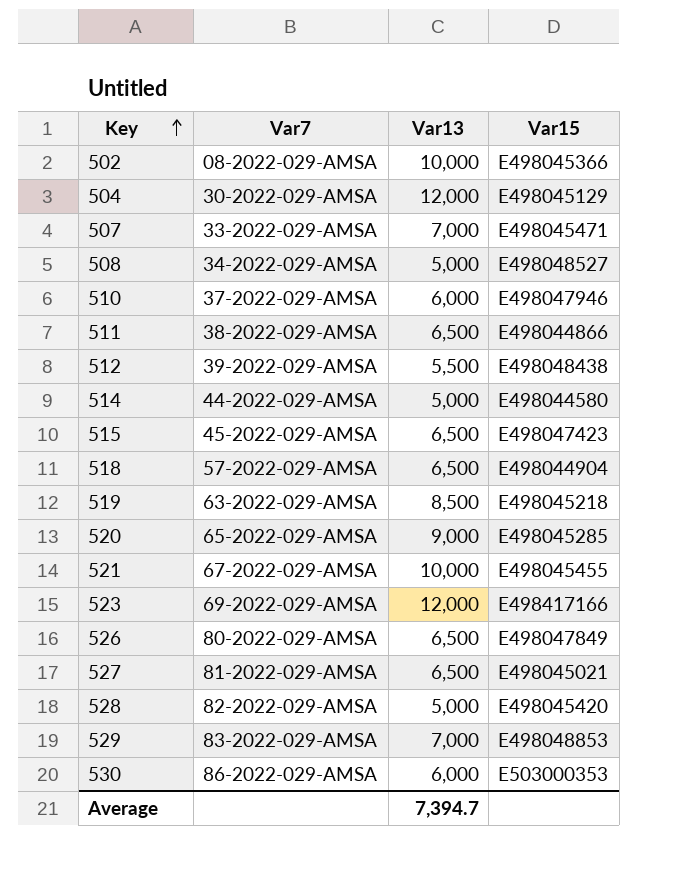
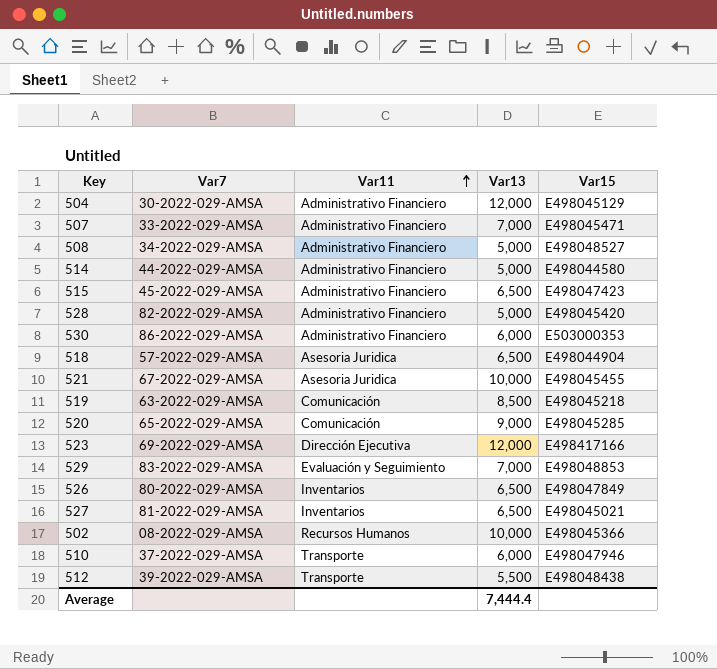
row order: Key ascending -> Var11 ascending
column Var11 | position: none -> 3
row 511: 38-2022-029-AMSA | 6,500 | E498044866 -> none
Average | Var13: 7,394.7 -> 7,444.4

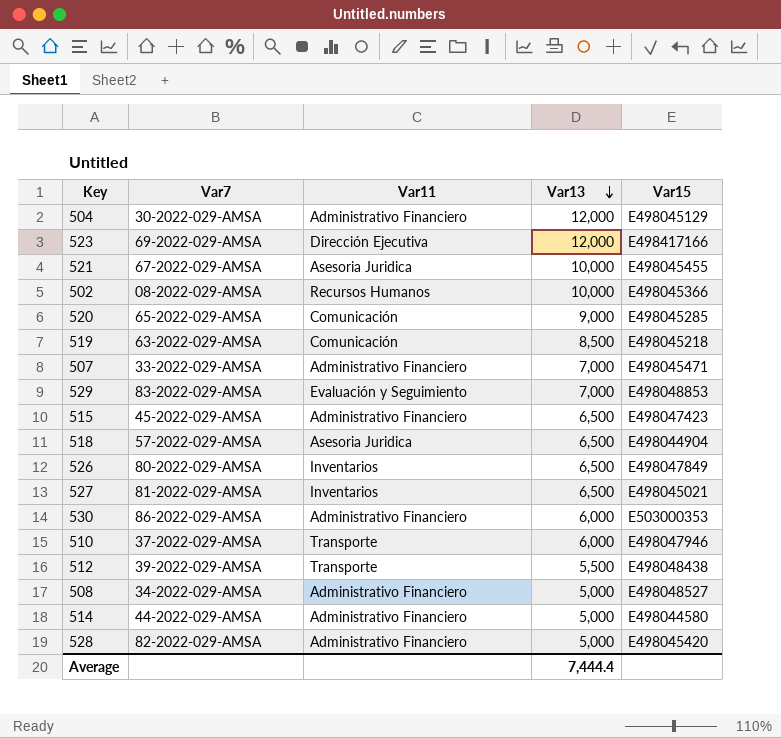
row order: Var11 ascending -> Var13 descending

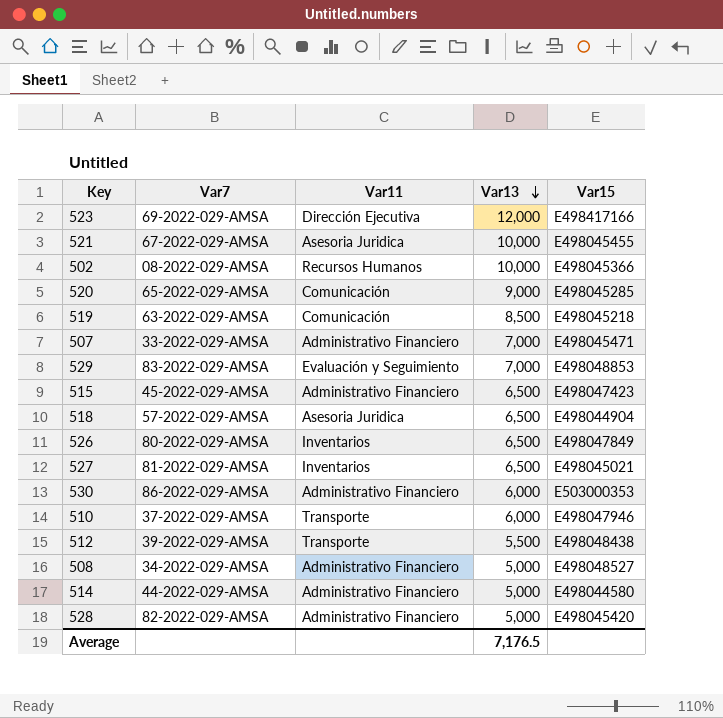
row 504: 30-2022-029-AMSA | Administrativo Financiero | 12,000 | E498045129 -> none
Average | Var13: 7,444.4 -> 7,176.5

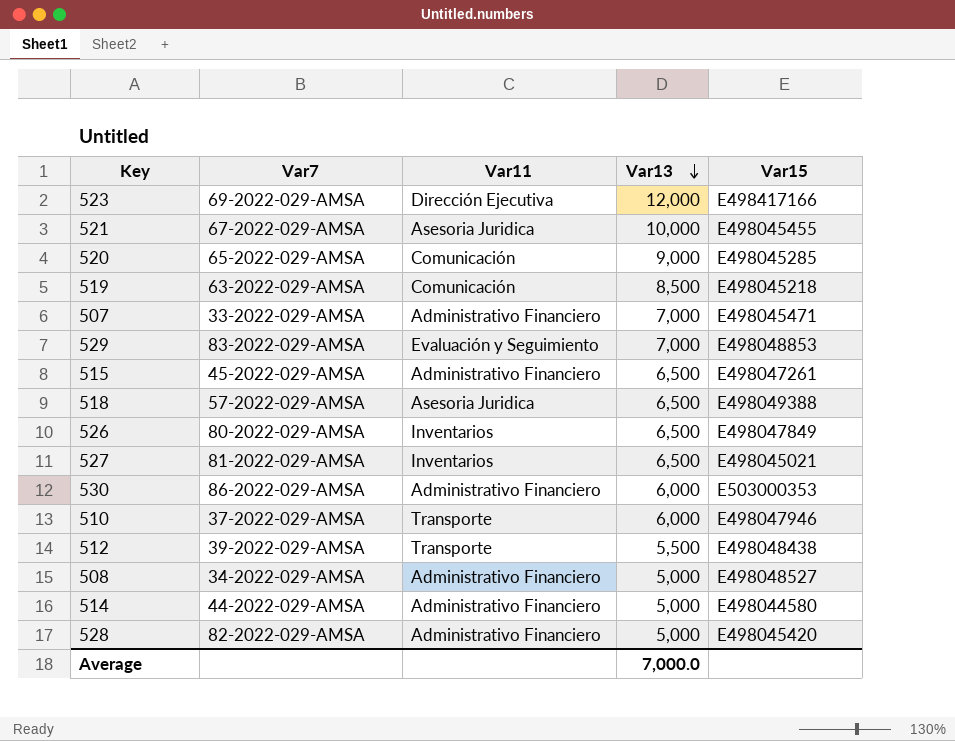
row 502: 08-2022-029-AMSA | Recursos Humanos | 10,000 | E498045366 -> none
515 | Var15: E498047423 -> E498047261
518 | Var15: E498044904 -> E498049388
Average | Var13: 7,176.5 -> 7,000.0

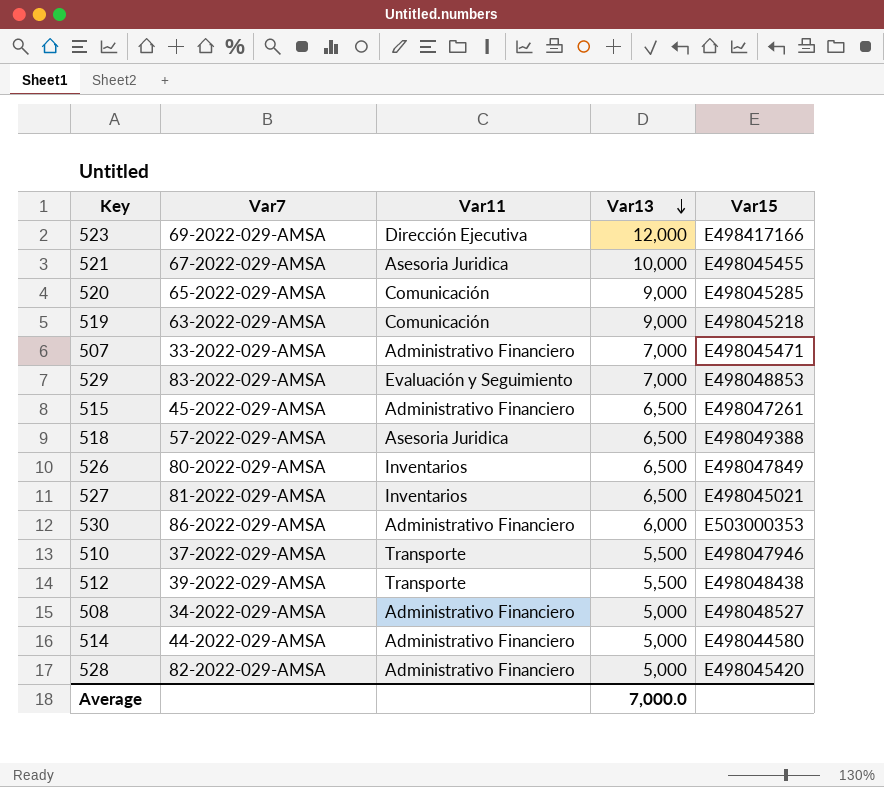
519 | Var13: 8,500 -> 9,000
510 | Var13: 6,000 -> 5,500

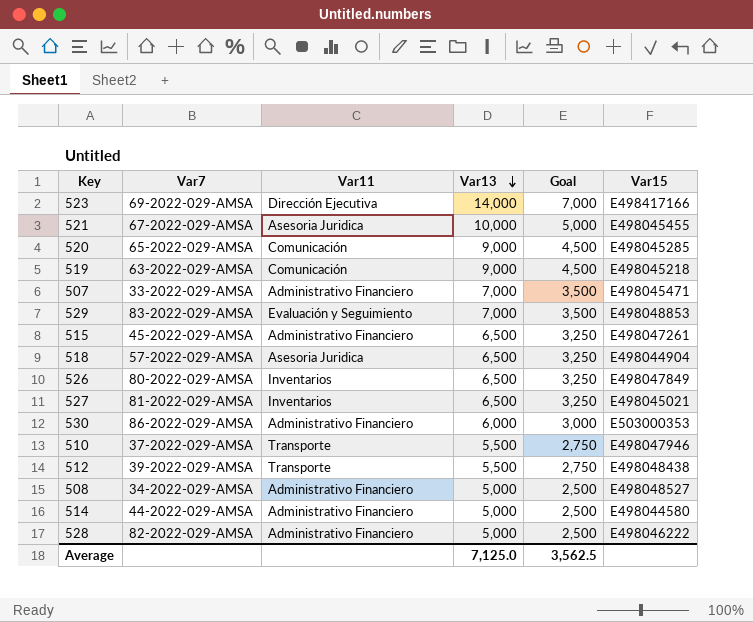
column Goal | formula: none -> [Var13] * 0.5
523 | Var13: 12,000 -> 14,000
518 | Var15: E498049388 -> E498044904
528 | Var15: E498045420 -> E498046222
Average | Var13: 7,000.0 -> 7,125.0

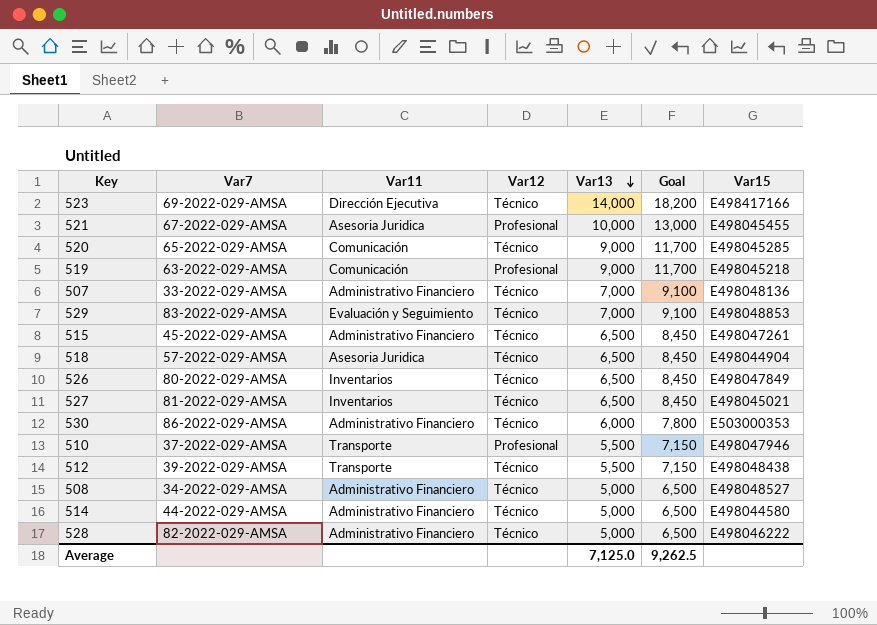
column Var12 | position: none -> 4
column Goal | formula: [Var13] * 0.5 -> [Var13] * 1.3
507 | Var15: E498045471 -> E498048136
Average | Goal: 3,562.5 -> 9,262.5

